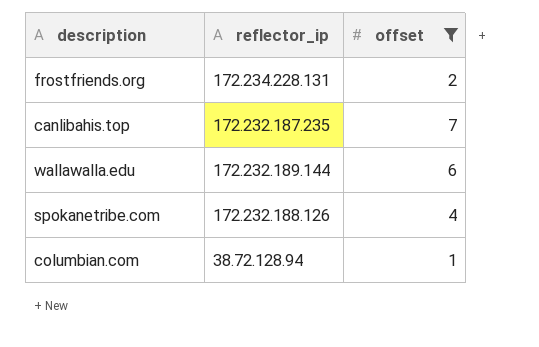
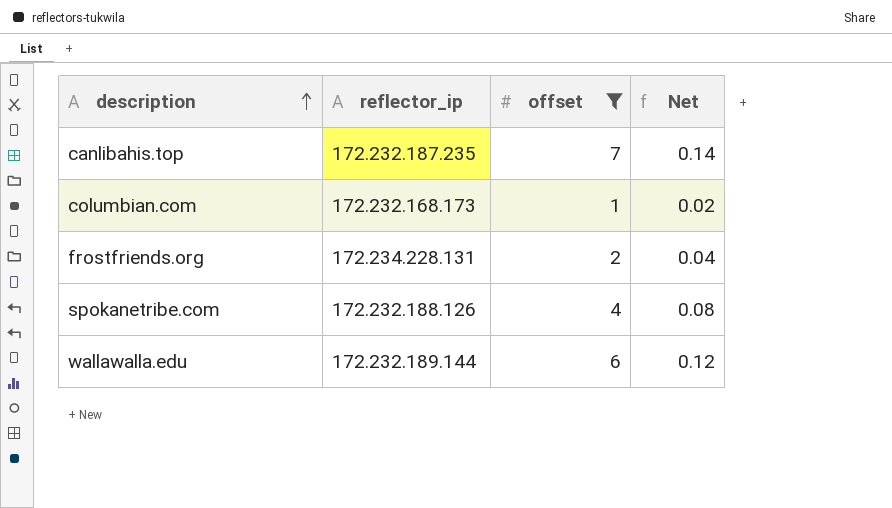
row order: none -> description ascending
column Net | formula: none -> [offset] * 0.02
columbian.com | reflector_ip: 38.72.128.94 -> 172.232.168.173

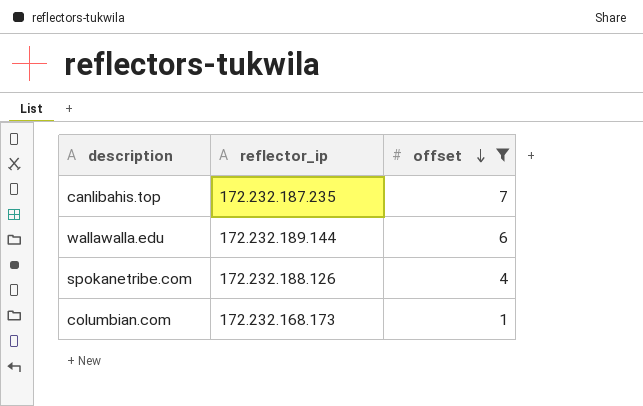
row order: description ascending -> offset descending
column Net | formula: [offset] * 0.02 -> none
row frostfriends.org: 172.234.228.131 | 2 | 0.04 -> none

